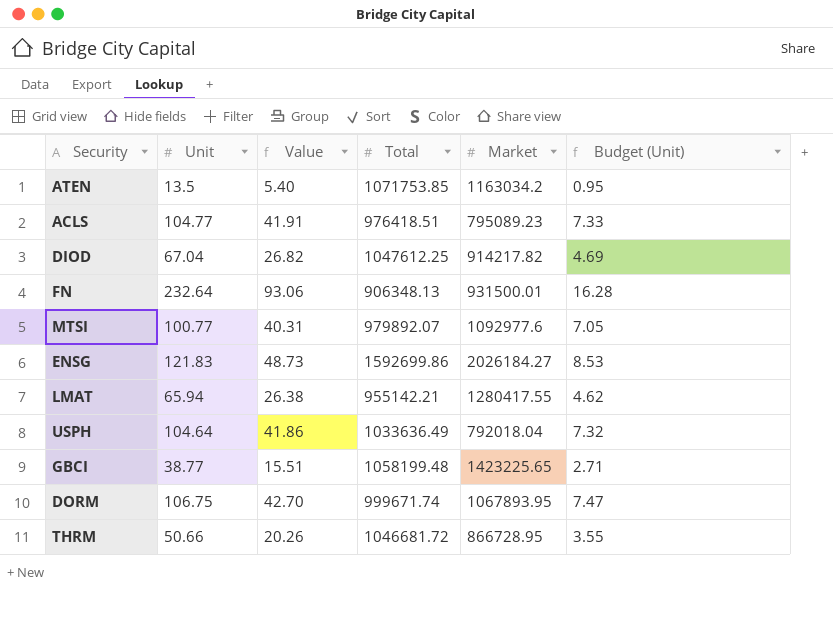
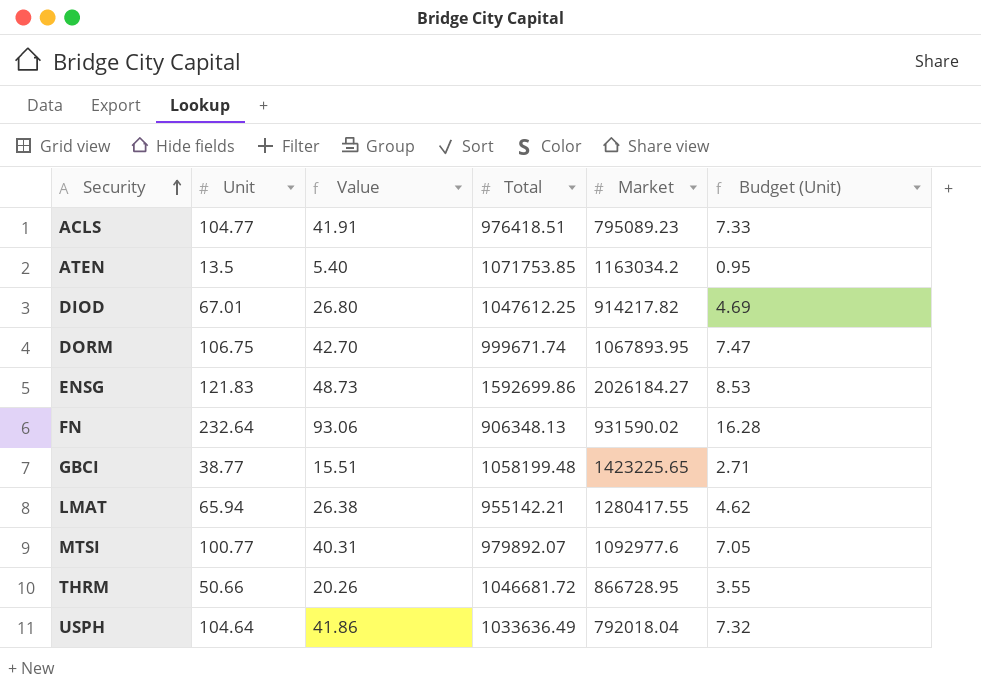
row order: none -> Security ascending
DIOD | Unit: 67.04 -> 67.01
DIOD | Value: 26.82 -> 26.80
FN | Market: 931500.01 -> 931590.02

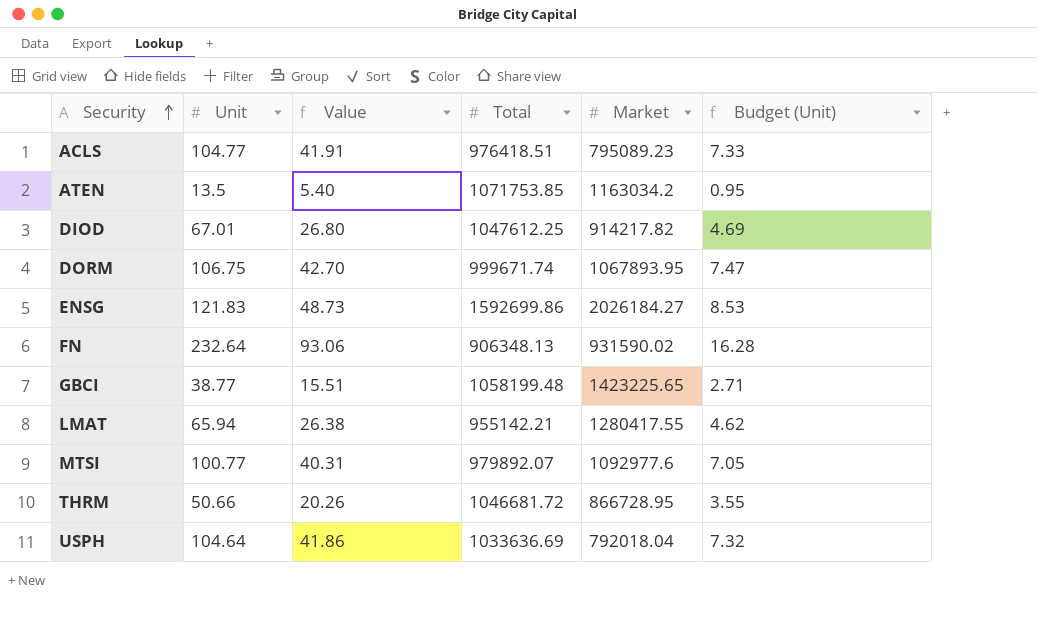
USPH | Total: 1033636.49 -> 1033636.69

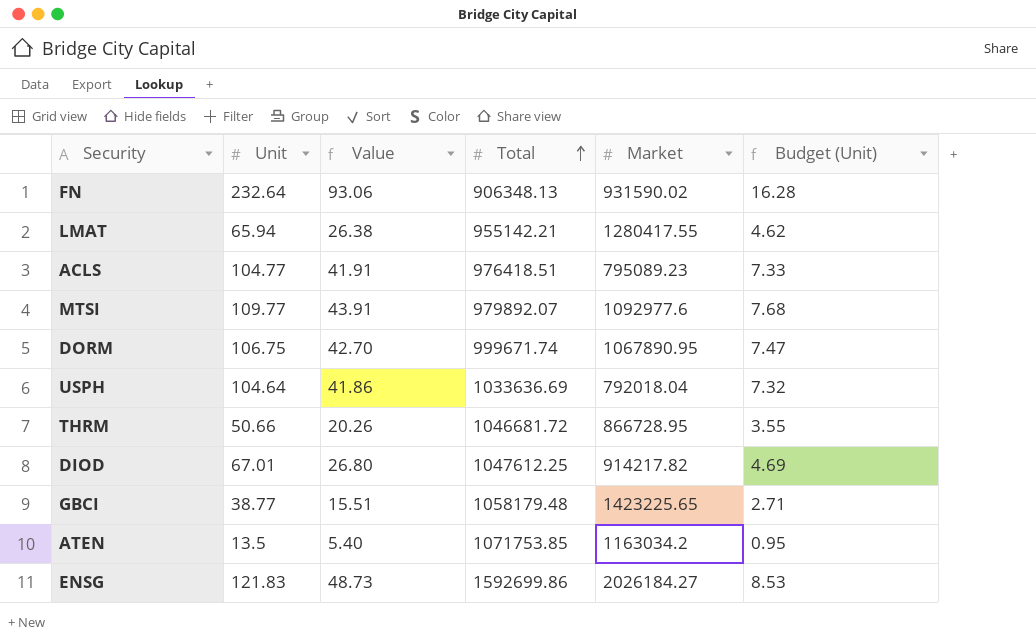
row order: Security ascending -> Total ascending
MTSI | Unit: 100.77 -> 109.77
MTSI | Value: 40.31 -> 43.91
MTSI | Budget (Unit): 7.05 -> 7.68
DORM | Market: 1067893.95 -> 1067890.95
GBCI | Total: 1058199.48 -> 1058179.48

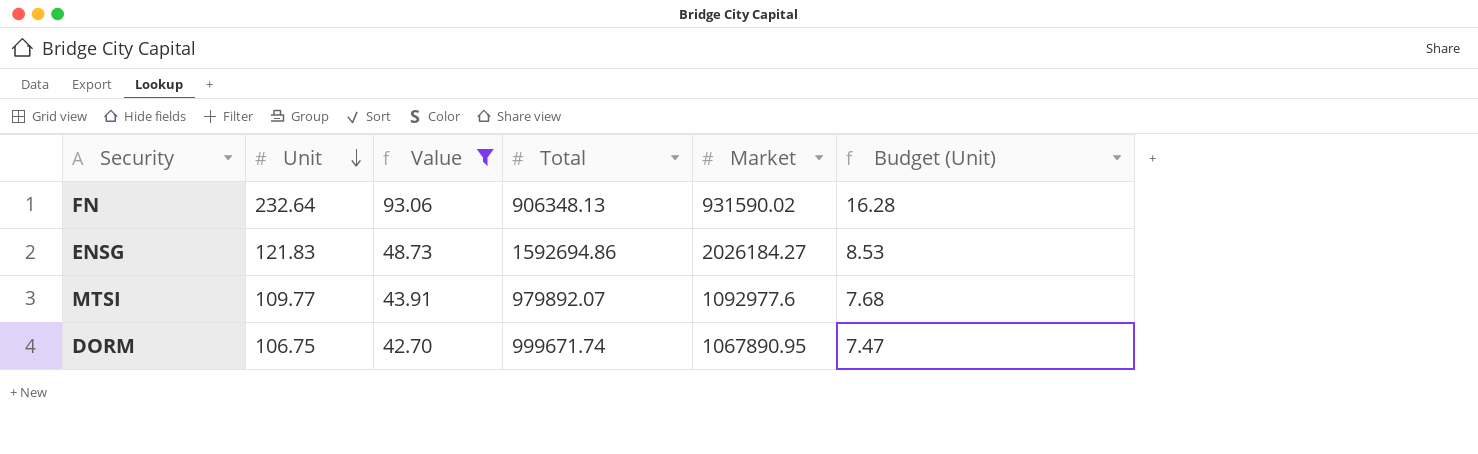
filter: none -> Value >= 42.70
row order: Total ascending -> Unit descending
ENSG | Total: 1592699.86 -> 1592694.86

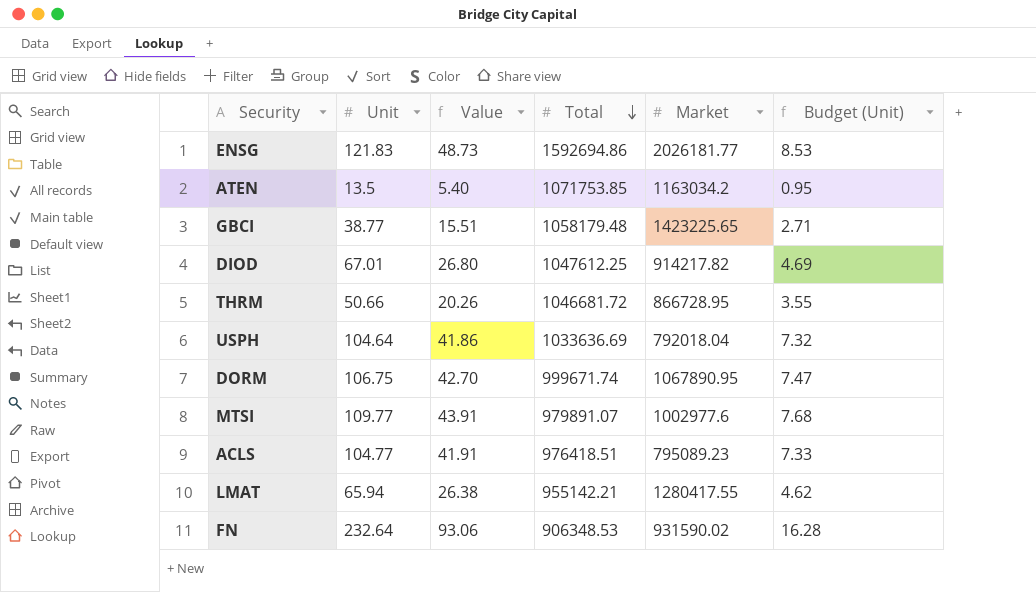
filter: Value >= 42.70 -> none
row order: Unit descending -> Total descending
ENSG | Market: 2026184.27 -> 2026181.77
MTSI | Total: 979892.07 -> 979891.07
MTSI | Market: 1092977.6 -> 1002977.6
FN | Total: 906348.13 -> 906348.53

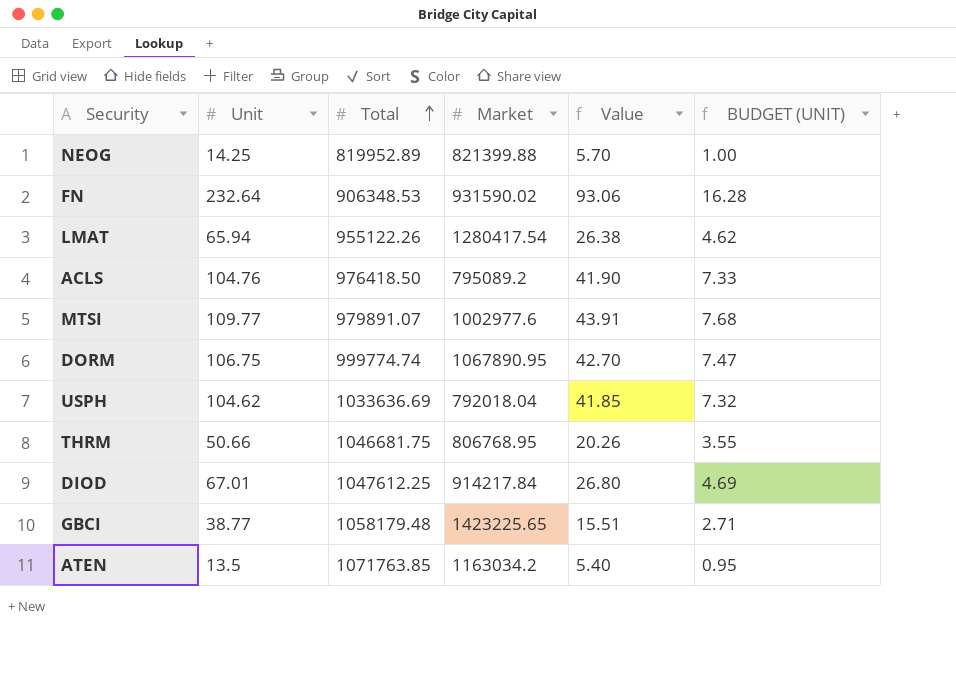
row order: Total descending -> Total ascending
column Value | position: 3 -> 5
column name: Budget (Unit) -> BUDGET (UNIT)
row ENSG: 121.83 | 48.73 | 1592694.86 | 2026181.77 | 8.53 -> none
row NEOG: none -> 14.25 | 819952.89 | 821399.88 | 5.70 | 1.00
LMAT | Total: 955142.21 -> 955122.26
LMAT | Market: 1280417.55 -> 1280417.54
ACLS | Unit: 104.77 -> 104.76
ACLS | Total: 976418.51 -> 976418.50
ACLS | Market: 795089.23 -> 795089.2
ACLS | Value: 41.91 -> 41.90
DORM | Total: 999671.74 -> 999774.74
USPH | Unit: 104.64 -> 104.62
USPH | Value: 41.86 -> 41.85
THRM | Total: 1046681.72 -> 1046681.75
THRM | Market: 866728.95 -> 806768.95
DIOD | Market: 914217.82 -> 914217.84
ATEN | Total: 1071753.85 -> 1071763.85

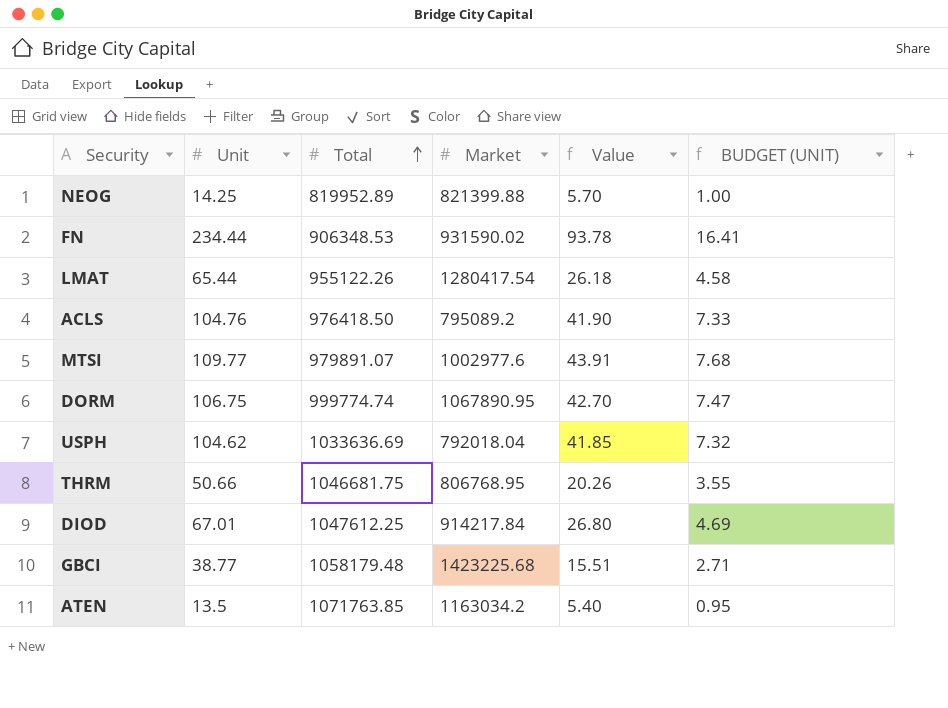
FN | Unit: 232.64 -> 234.44
FN | Value: 93.06 -> 93.78
FN | BUDGET (UNIT): 16.28 -> 16.41
LMAT | Unit: 65.94 -> 65.44
LMAT | Value: 26.38 -> 26.18
LMAT | BUDGET (UNIT): 4.62 -> 4.58
GBCI | Market: 1423225.65 -> 1423225.68

